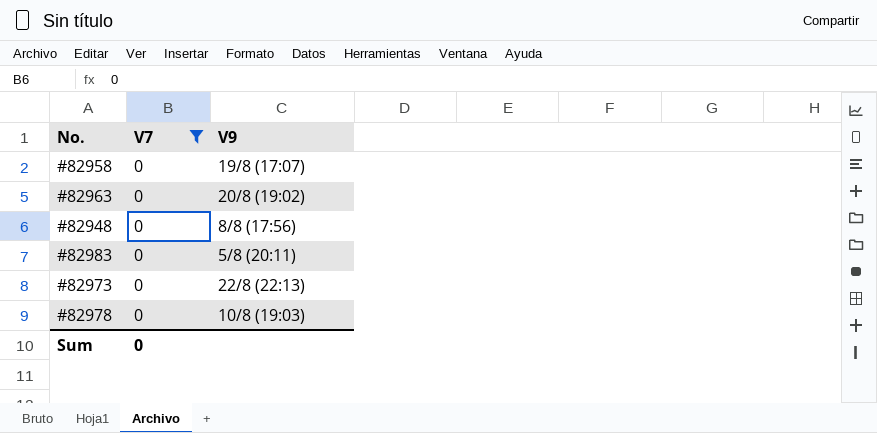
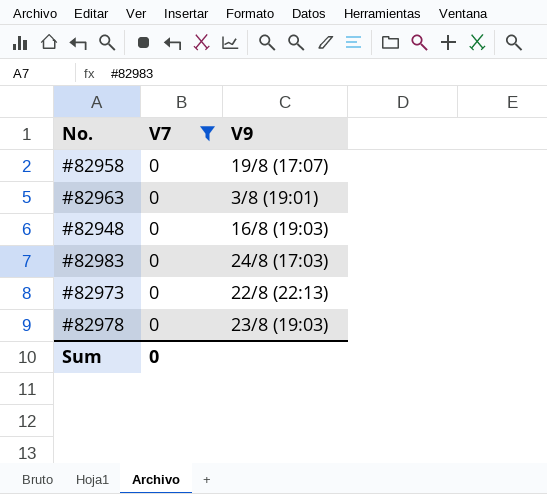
#82963 | V9: 20/8 (19:02) -> 3/8 (19:01)
#82948 | V9: 8/8 (17:56) -> 16/8 (19:03)
#82983 | V9: 5/8 (20:11) -> 24/8 (17:03)
#82978 | V9: 10/8 (19:03) -> 23/8 (19:03)

